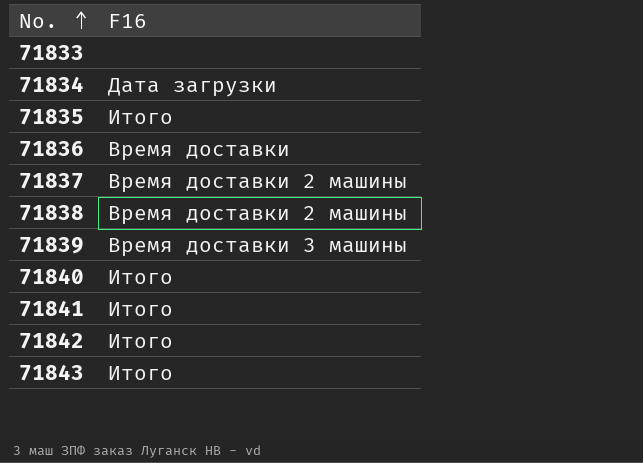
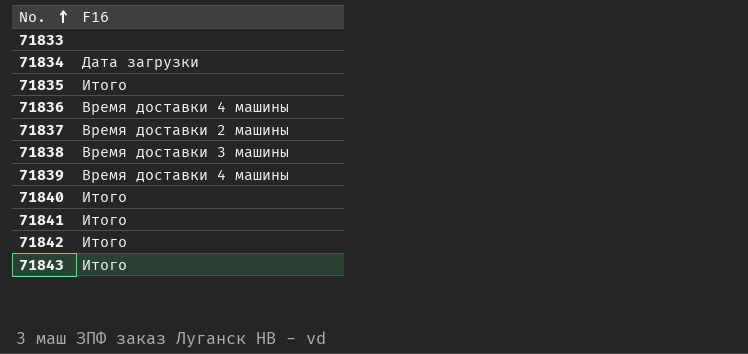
71836 | F16: Время доставки -> Время доставки 4 машины
71838 | F16: Время доставки 2 машины -> Время доставки 3 машины
71839 | F16: Время доставки 3 машины -> Время доставки 4 машины

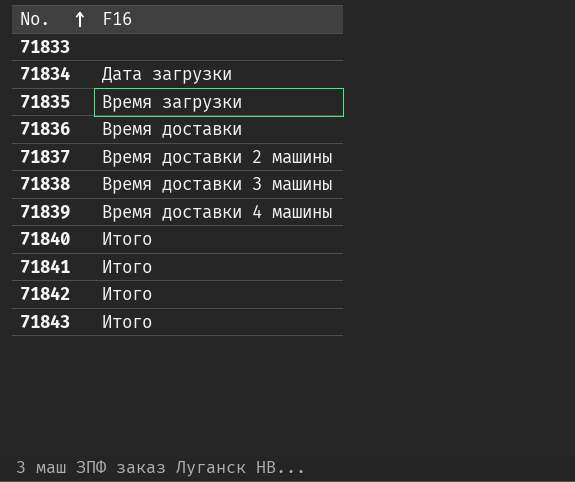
71835 | F16: Итого -> Время загрузки
71836 | F16: Время доставки 4 машины -> Время доставки

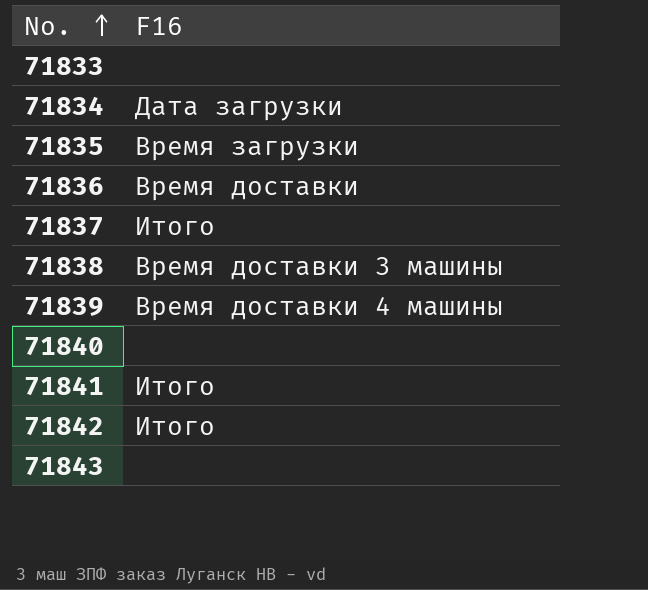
71837 | F16: Время доставки 2 машины -> Итого
71840 | F16: Итого -> none
71843 | F16: Итого -> none

